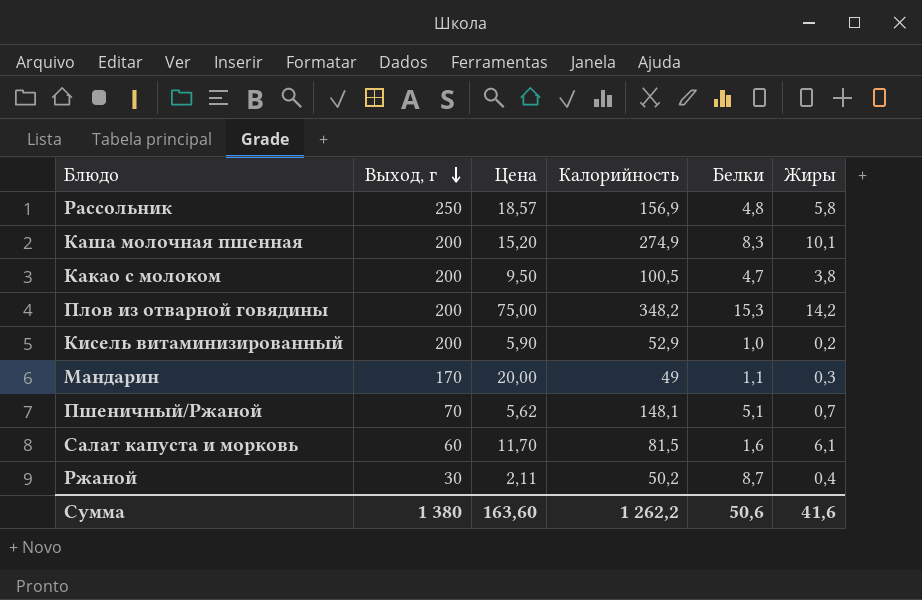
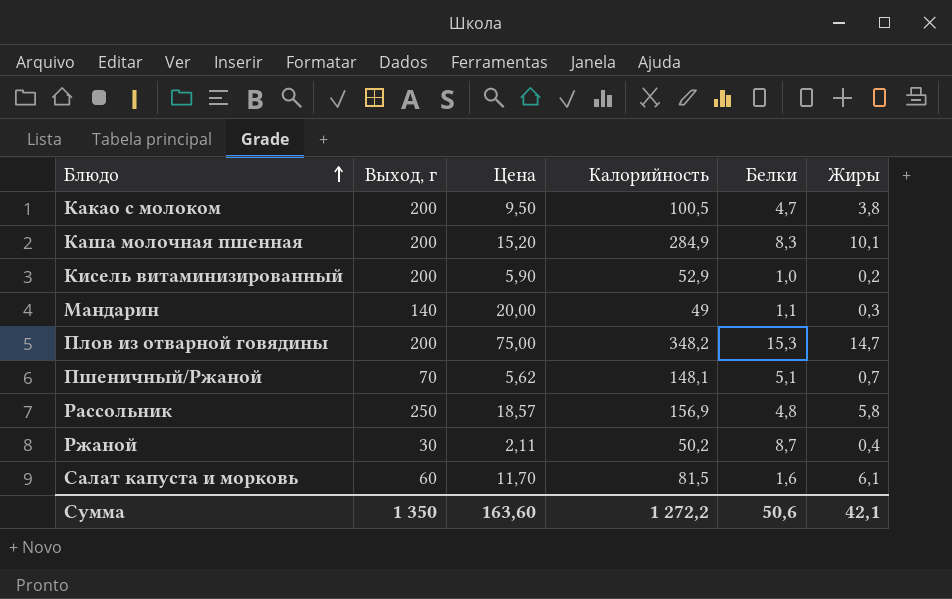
row order: Выход, г descending -> Блюдо ascending
Каша молочная пшенная | Калорийность: 274,9 -> 284,9
Мандарин | Выход, г: 170 -> 140
Плов из отварной говядины | Жиры: 14,2 -> 14,7
Сумма | Выход, г: 1 380 -> 1 350
Сумма | Калорийность: 1 262,2 -> 1 272,2
Сумма | Жиры: 41,6 -> 42,1

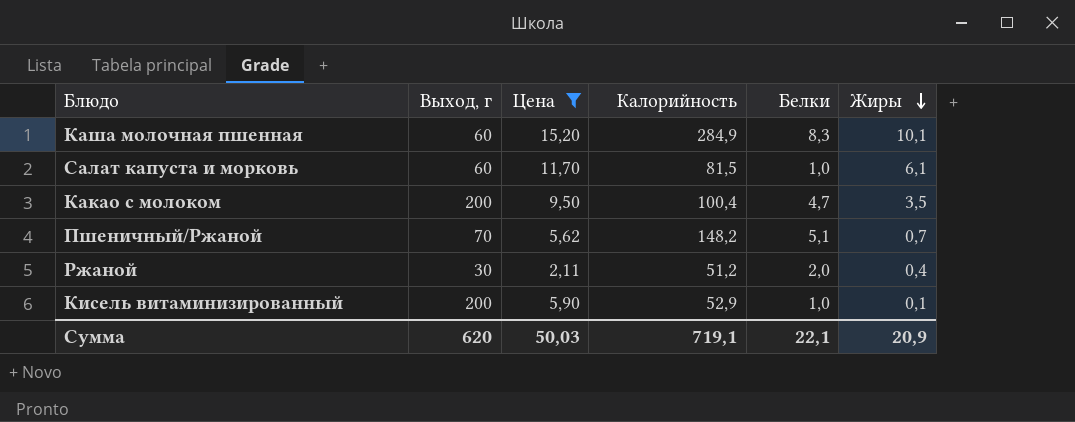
filter: none -> Цена <= 15,20
row order: Блюдо ascending -> Жиры descending
Каша молочная пшенная | Выход, г: 200 -> 60
Салат капуста и морковь | Белки: 1,6 -> 1,0
Какао с молоком | Калорийность: 100,5 -> 100,4
Какао с молоком | Жиры: 3,8 -> 3,5
Пшеничный/Ржаной | Калорийность: 148,1 -> 148,2
Ржаной | Калорийность: 50,2 -> 51,2
Ржаной | Белки: 8,7 -> 2,0
Кисель витаминизированный | Жиры: 0,2 -> 0,1
Сумма | Выход, г: 1 350 -> 620
Сумма | Цена: 163,60 -> 50,03
Сумма | Калорийность: 1 272,2 -> 719,1
Сумма | Белки: 50,6 -> 22,1
Сумма | Жиры: 42,1 -> 20,9

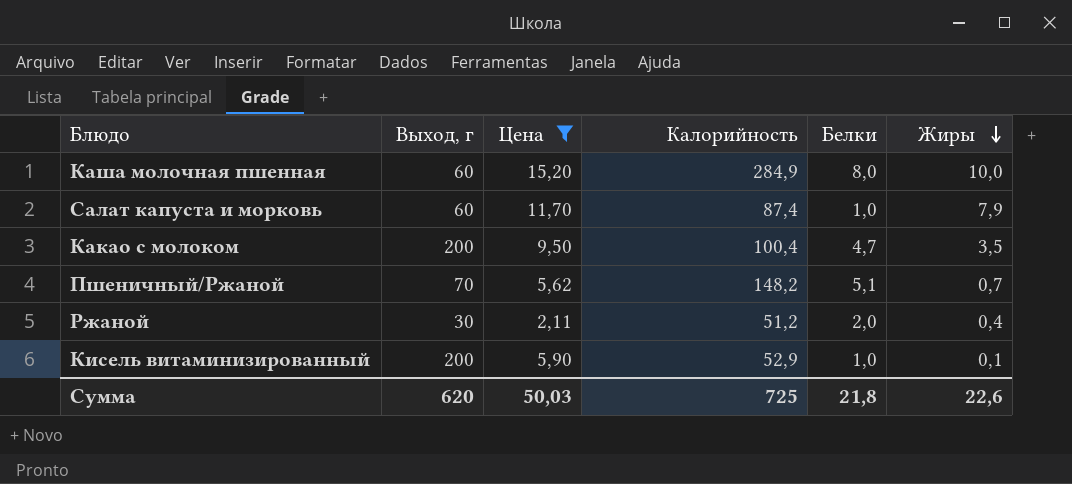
Каша молочная пшенная | Белки: 8,3 -> 8,0
Каша молочная пшенная | Жиры: 10,1 -> 10,0
Салат капуста и морковь | Калорийность: 81,5 -> 87,4
Салат капуста и морковь | Жиры: 6,1 -> 7,9
Сумма | Калорийность: 719,1 -> 725
Сумма | Белки: 22,1 -> 21,8
Сумма | Жиры: 20,9 -> 22,6

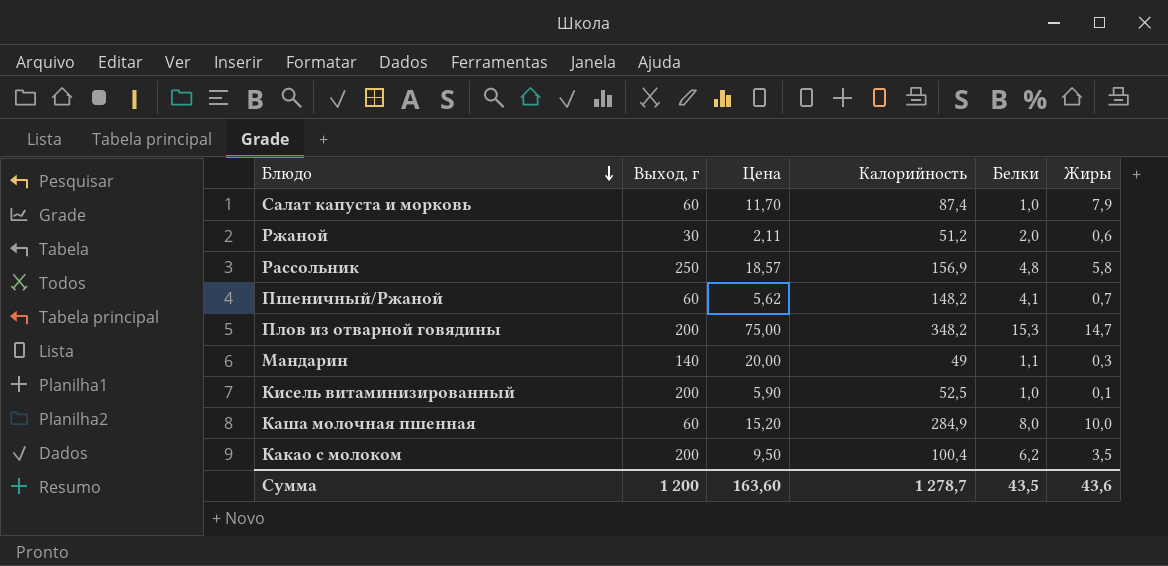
filter: Цена <= 15,20 -> none
row order: Жиры descending -> Блюдо descending
Ржаной | Жиры: 0,4 -> 0,6
Пшеничный/Ржаной | Выход, г: 70 -> 60
Пшеничный/Ржаной | Белки: 5,1 -> 4,1
Кисель витаминизированный | Калорийность: 52,9 -> 52,5
Какао с молоком | Белки: 4,7 -> 6,2
Сумма | Выход, г: 620 -> 1 200
Сумма | Цена: 50,03 -> 163,60
Сумма | Калорийность: 725 -> 1 278,7
Сумма | Белки: 21,8 -> 43,5
Сумма | Жиры: 22,6 -> 43,6

